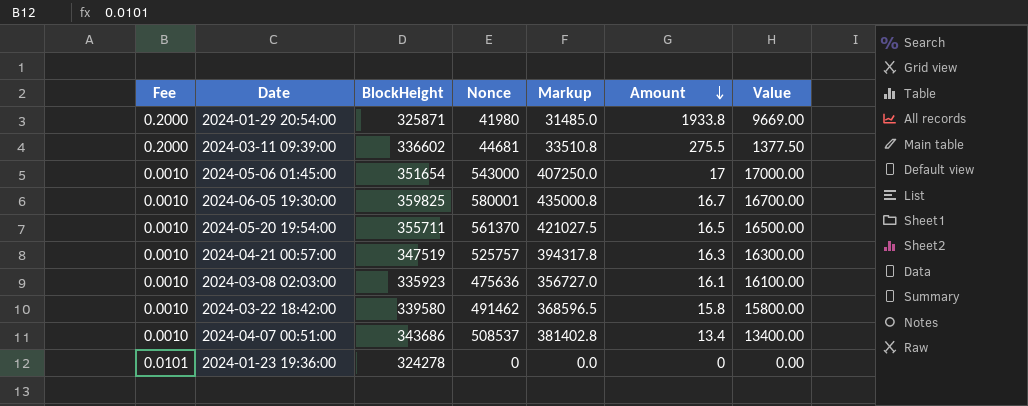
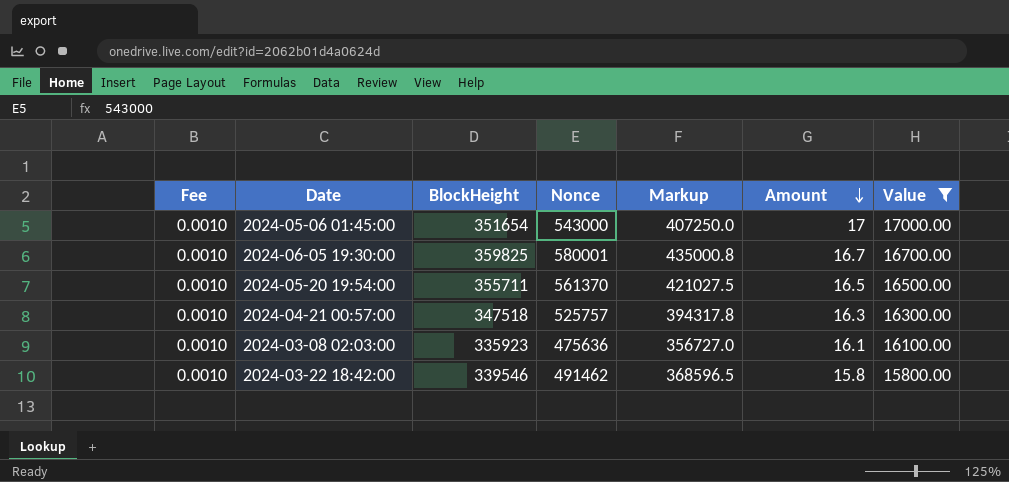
filter: none -> Value >= 15800.00
2024-04-21 00:57:00 | BlockHeight: 347519 -> 347518
2024-03-22 18:42:00 | BlockHeight: 339580 -> 339546

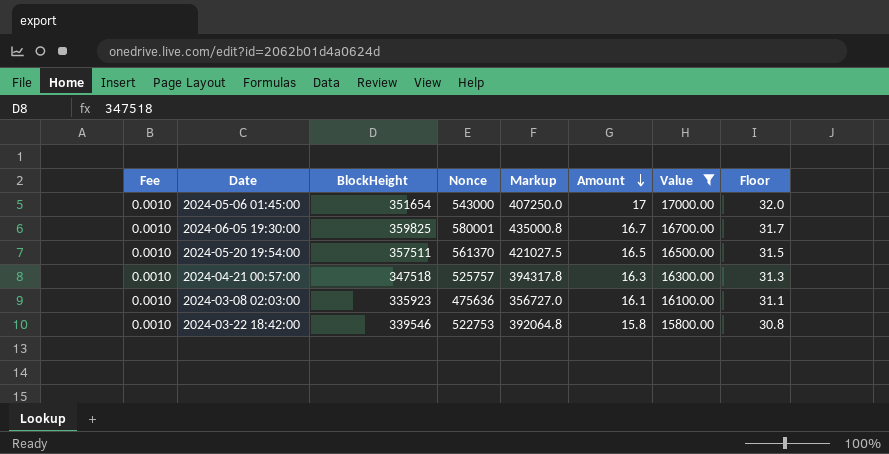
column Floor | formula: none -> [Amount] + 15
2024-05-20 19:54:00 | BlockHeight: 355711 -> 357511
2024-03-22 18:42:00 | Nonce: 491462 -> 522753
2024-03-22 18:42:00 | Markup: 368596.5 -> 392064.8

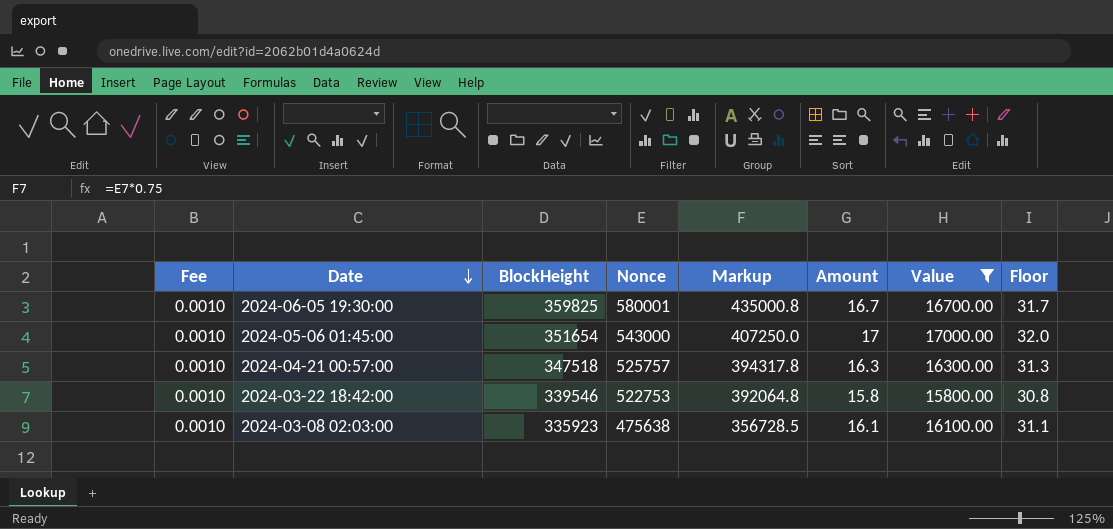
row order: Amount descending -> Date descending
row 2024-05-20 19:54:00: 0.0010 | 357511 | 561370 | 421027.5 | 16.5 | 16500.00 | 31.5 -> none
2024-03-08 02:03:00 | Nonce: 475636 -> 475638
2024-03-08 02:03:00 | Markup: 356727.0 -> 356728.5

